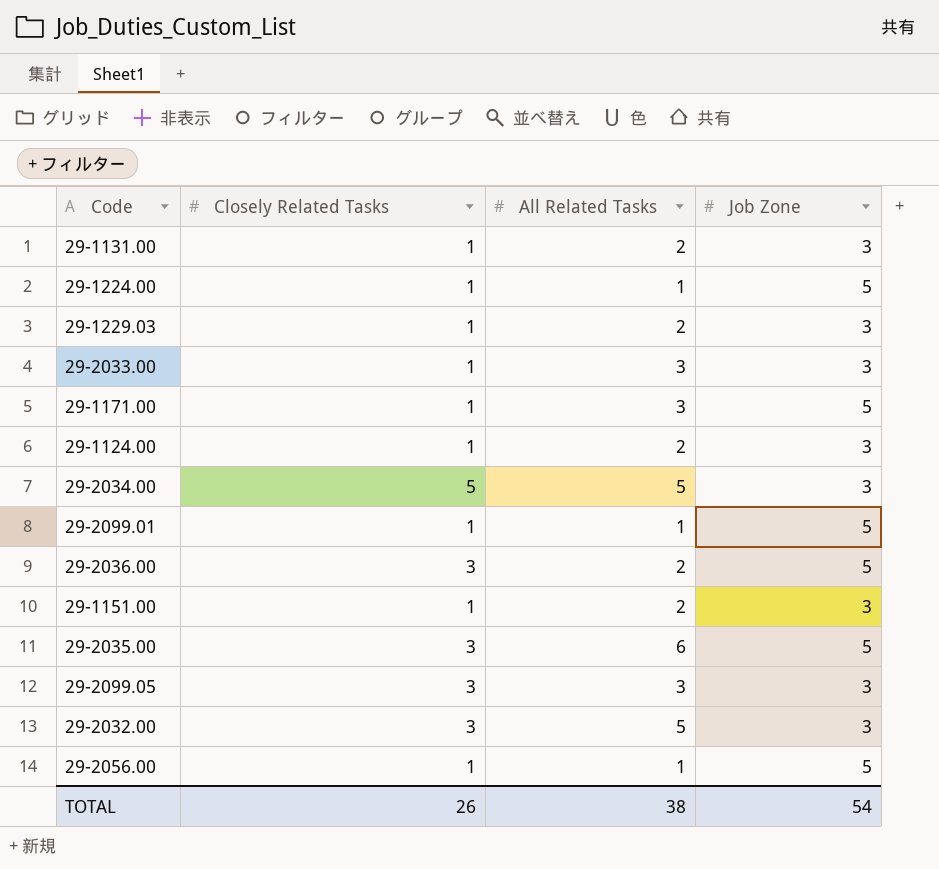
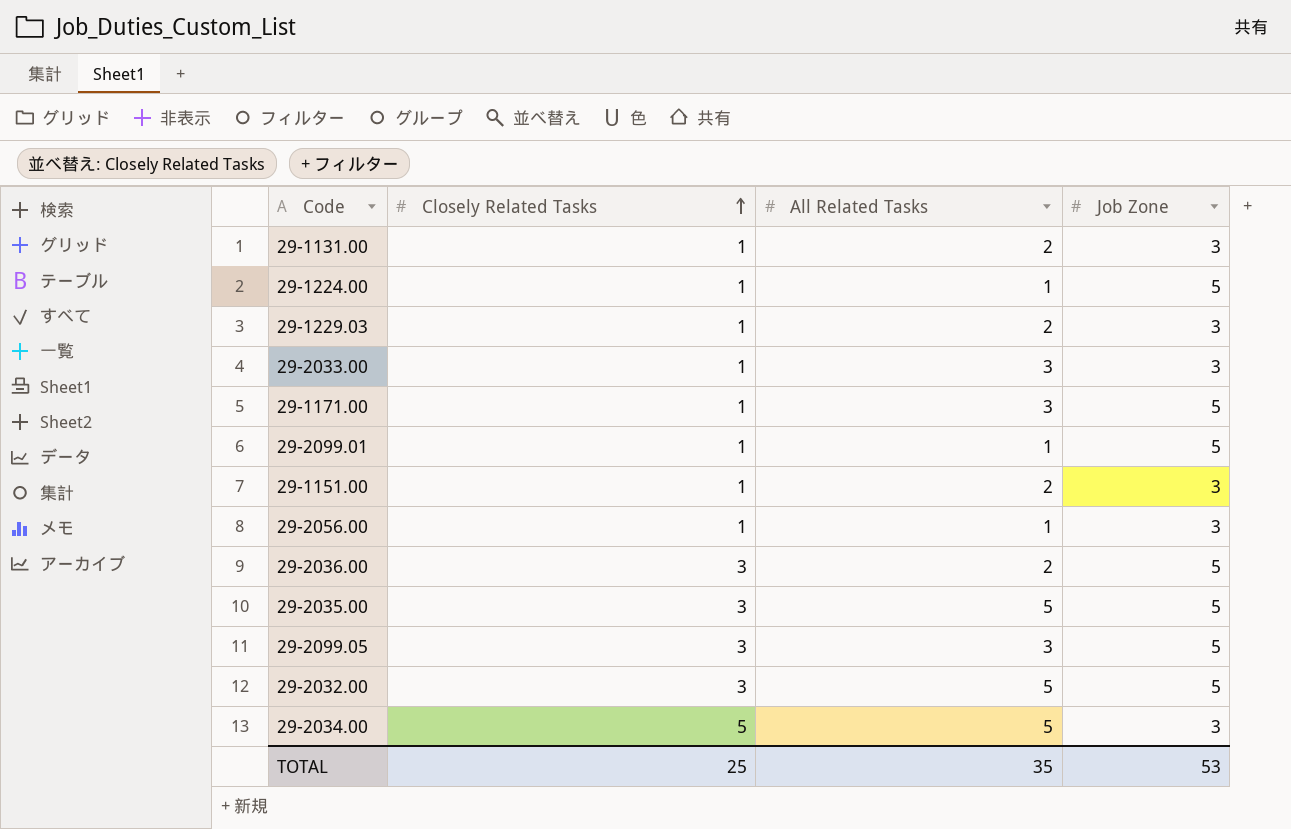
row order: none -> Closely Related Tasks ascending
row 29-1124.00: 1 | 2 | 3 -> none
29-2056.00 | Job Zone: 5 -> 3
29-2035.00 | All Related Tasks: 6 -> 5
29-2099.05 | Job Zone: 3 -> 5
29-2032.00 | Job Zone: 3 -> 5
TOTAL | Closely Related Tasks: 26 -> 25
TOTAL | All Related Tasks: 38 -> 35
TOTAL | Job Zone: 54 -> 53

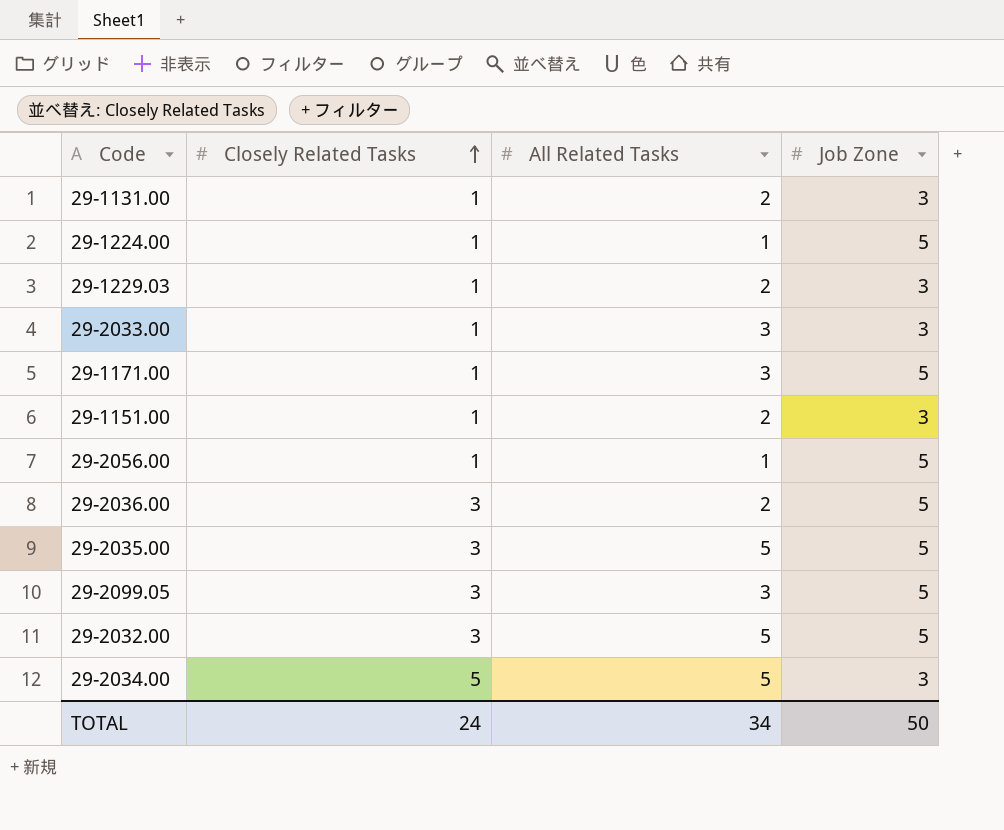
row 29-2099.01: 1 | 1 | 5 -> none
29-2056.00 | Job Zone: 3 -> 5
TOTAL | Closely Related Tasks: 25 -> 24
TOTAL | All Related Tasks: 35 -> 34
TOTAL | Job Zone: 53 -> 50

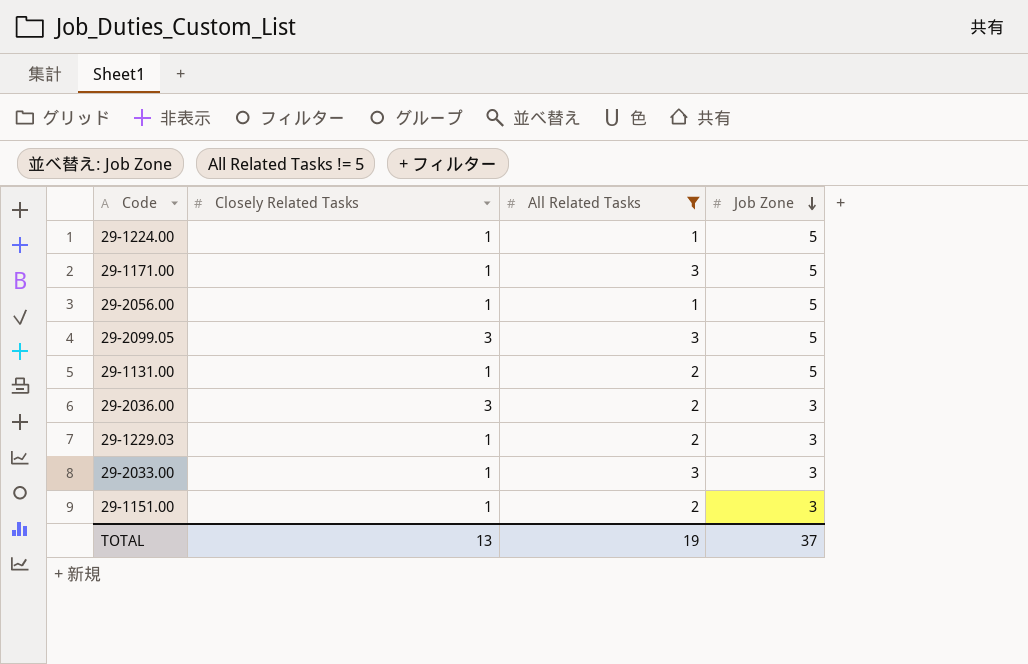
filter: none -> All Related Tasks != 5
row order: Closely Related Tasks ascending -> Job Zone descending
29-1131.00 | Job Zone: 3 -> 5
29-2036.00 | Job Zone: 5 -> 3
TOTAL | Closely Related Tasks: 24 -> 13
TOTAL | All Related Tasks: 34 -> 19
TOTAL | Job Zone: 50 -> 37

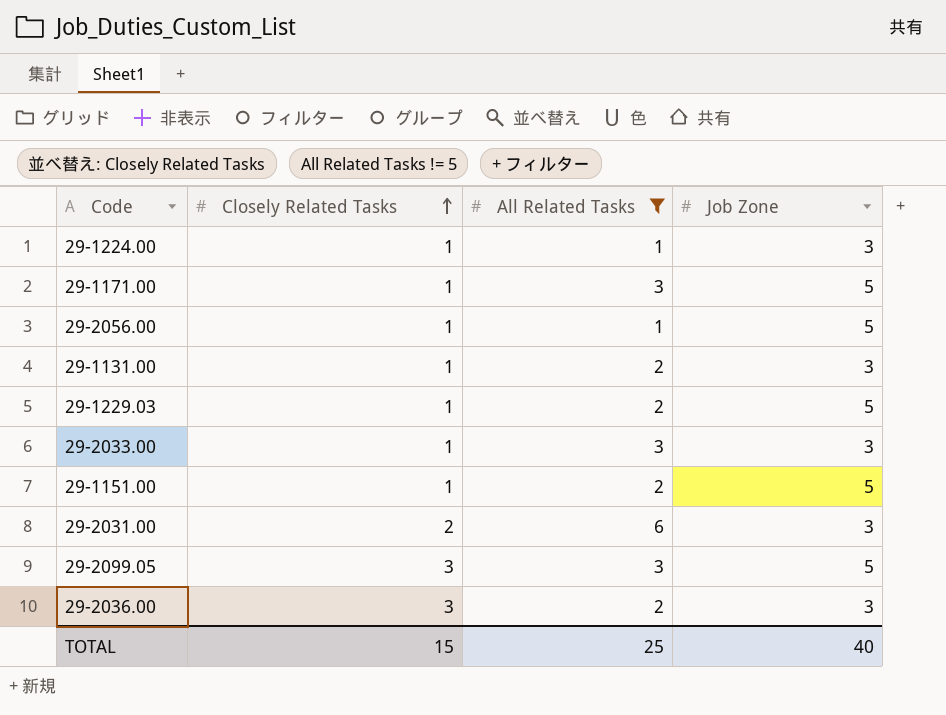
row order: Job Zone descending -> Closely Related Tasks ascending
29-1224.00 | Job Zone: 5 -> 3
29-1131.00 | Job Zone: 5 -> 3
29-1229.03 | Job Zone: 3 -> 5
29-1151.00 | Job Zone: 3 -> 5
row 29-2031.00: none -> 2 | 6 | 3
TOTAL | Closely Related Tasks: 13 -> 15
TOTAL | All Related Tasks: 19 -> 25
TOTAL | Job Zone: 37 -> 40

